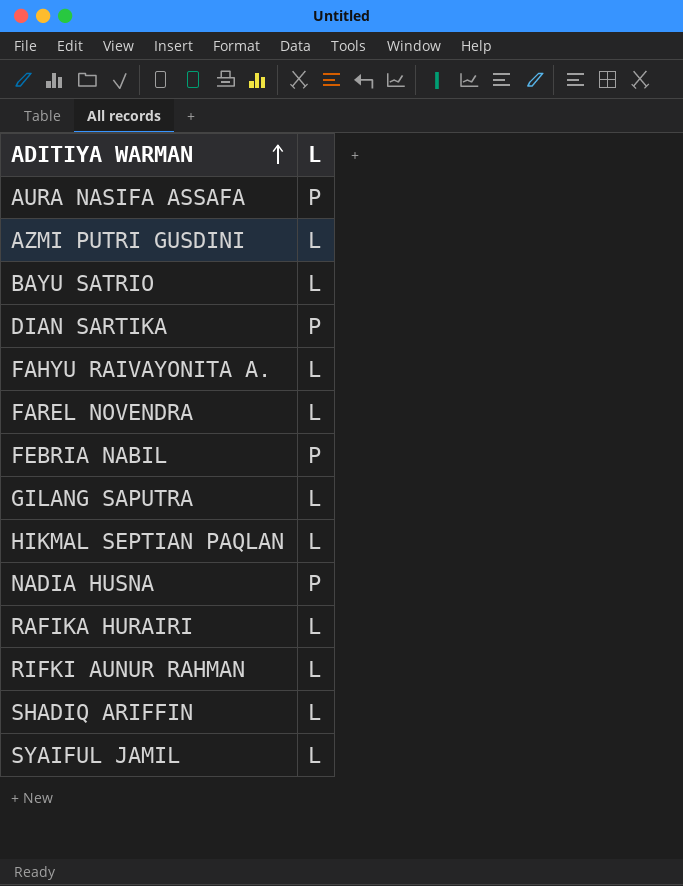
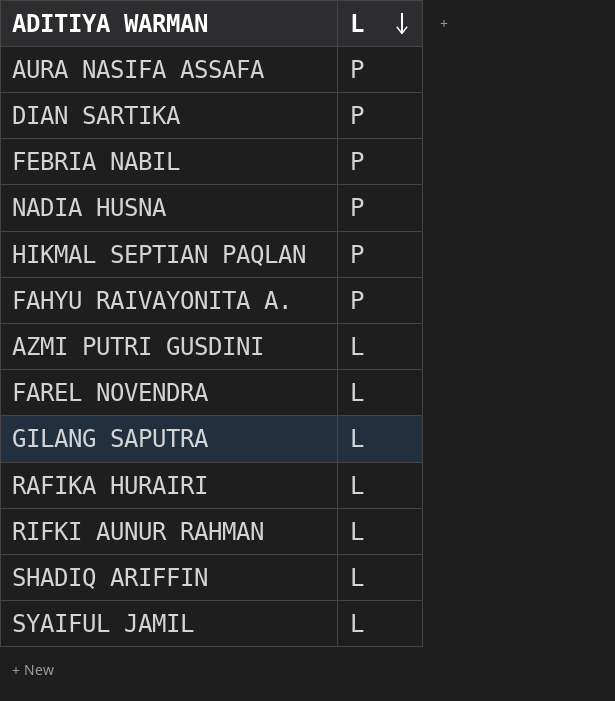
row order: ADITIYA WARMAN ascending -> L descending
row BAYU SATRIO: L -> none
HIKMAL SEPTIAN PAQLAN | L: L -> P
FAHYU RAIVAYONITA A. | L: L -> P

